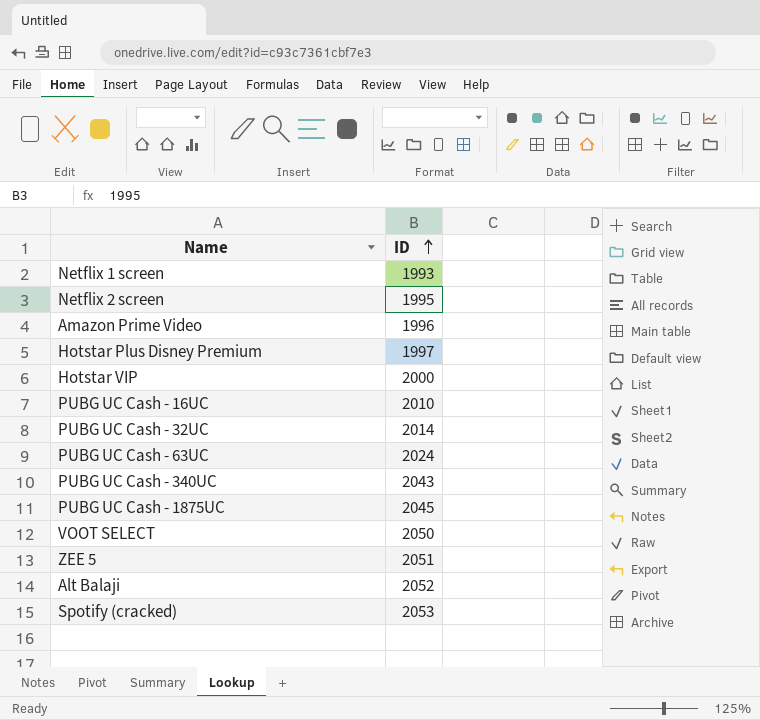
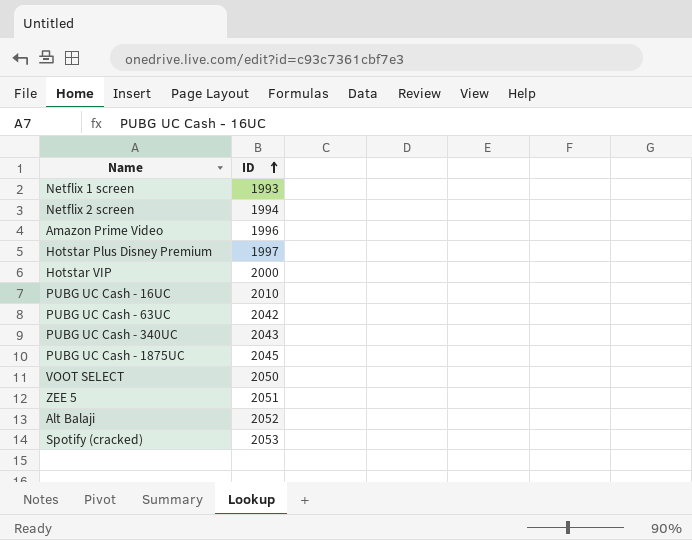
row PUBG UC Cash - 32UC: 2014 -> none
Netflix 2 screen | ID: 1995 -> 1994
PUBG UC Cash - 63UC | ID: 2024 -> 2042

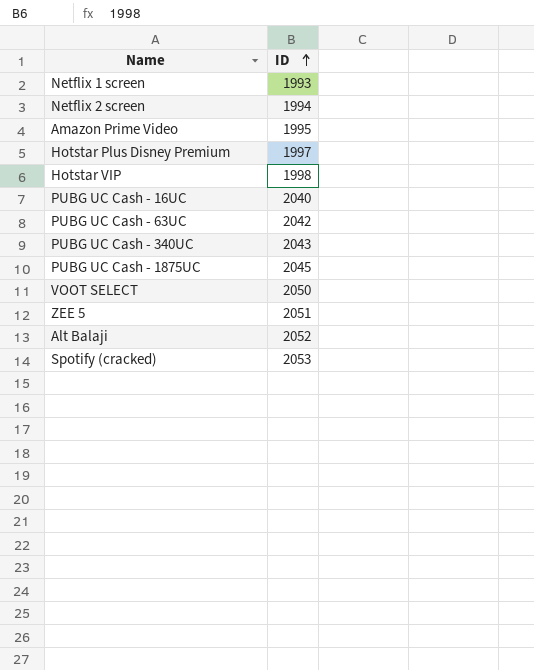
Amazon Prime Video | ID: 1996 -> 1995
Hotstar VIP | ID: 2000 -> 1998
PUBG UC Cash - 16UC | ID: 2010 -> 2040

